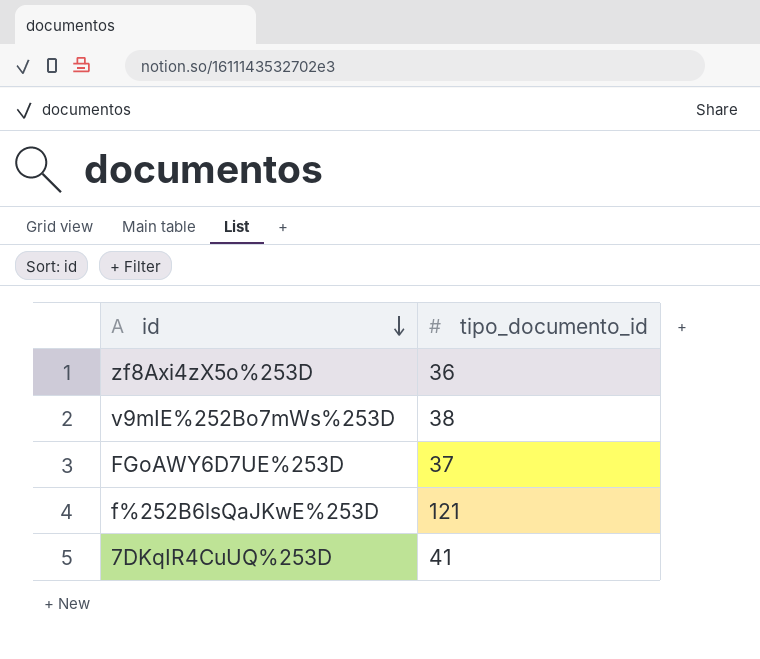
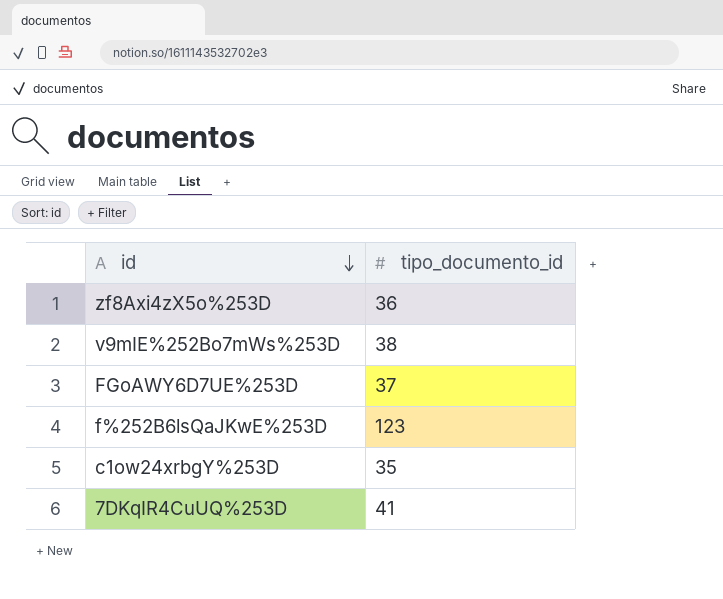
f%252B6lsQaJKwE%253D | tipo_documento_id: 121 -> 123
row c1ow24xrbgY%253D: none -> 35

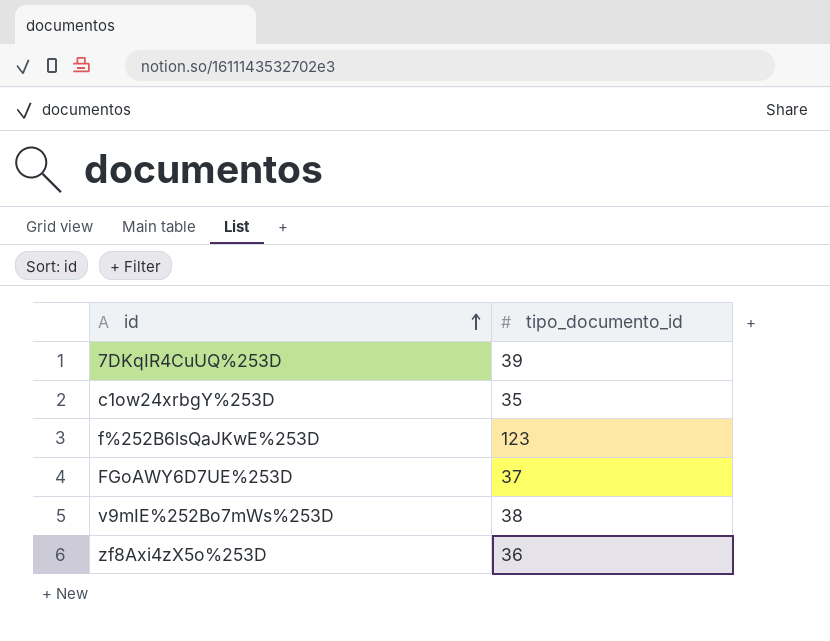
row order: id descending -> id ascending
7DKqIR4CuUQ%253D | tipo_documento_id: 41 -> 39

